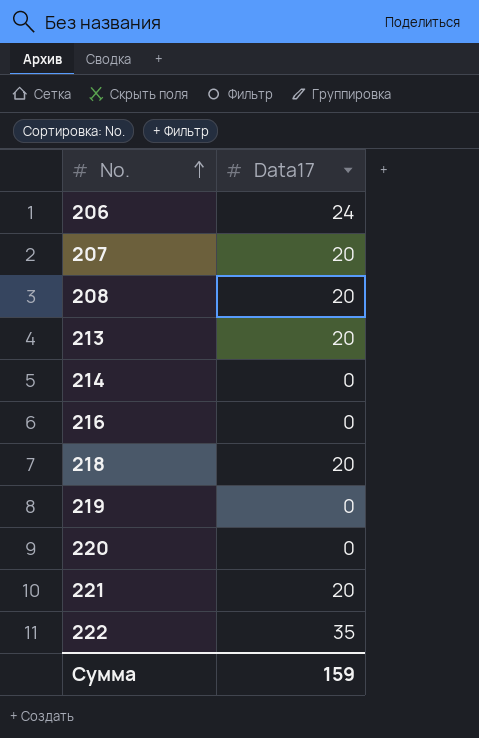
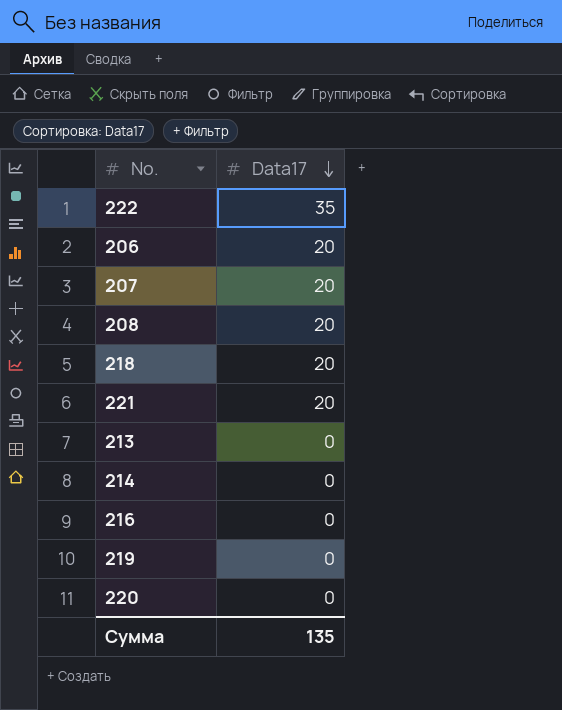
row order: No. ascending -> Data17 descending
206 | Data17: 24 -> 20
213 | Data17: 20 -> 0
Сумма | Data17: 159 -> 135

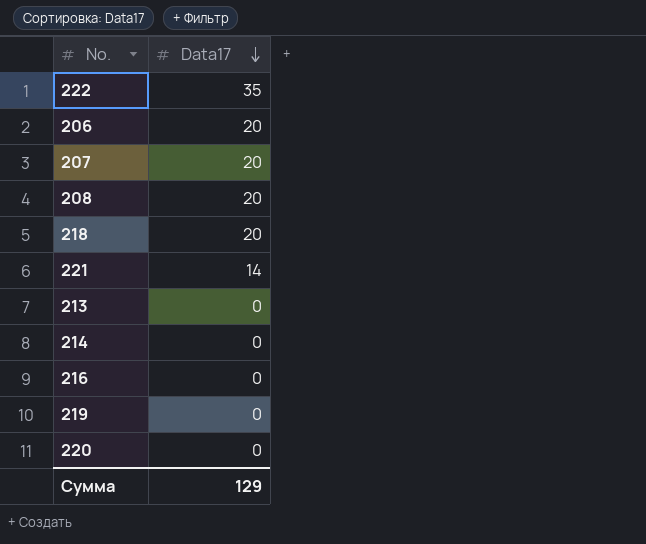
221 | Data17: 20 -> 14
Сумма | Data17: 135 -> 129

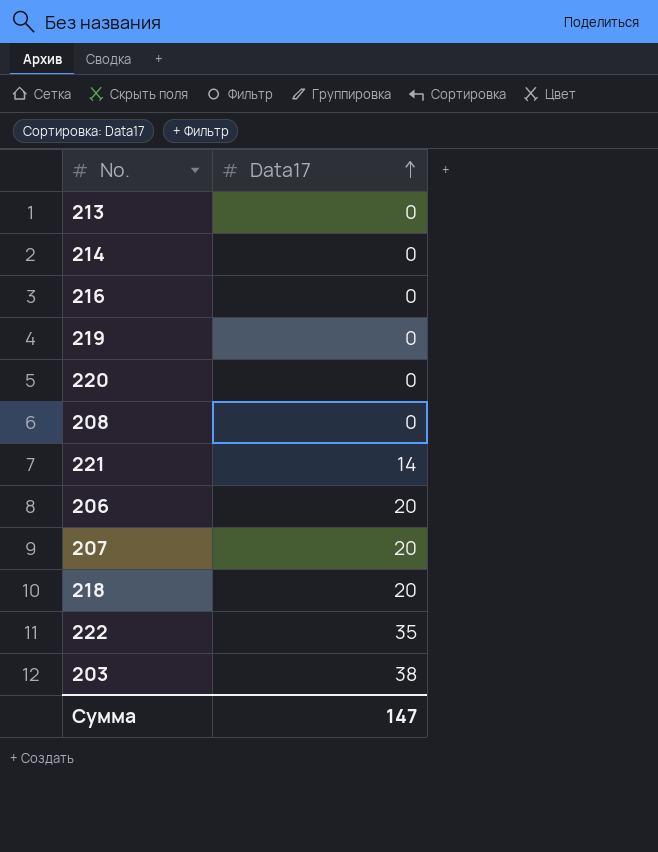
row order: Data17 descending -> Data17 ascending
208 | Data17: 20 -> 0
row 203: none -> 38
Сумма | Data17: 129 -> 147

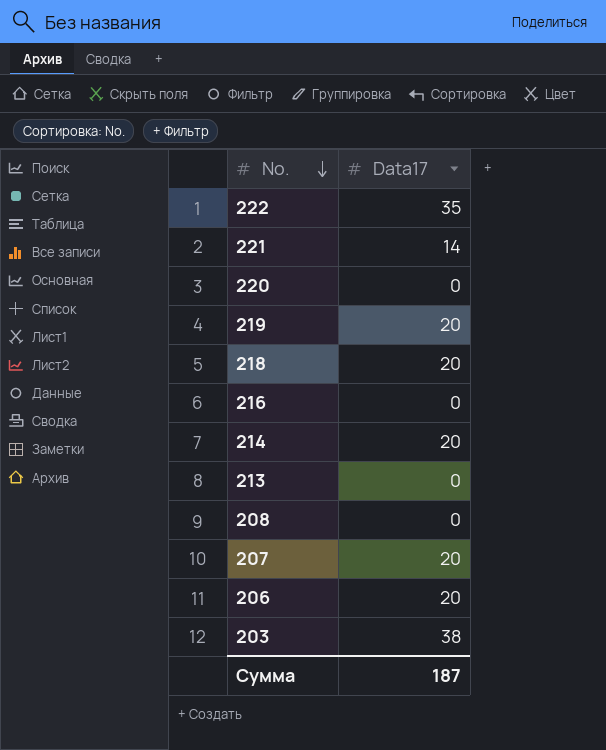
row order: Data17 ascending -> No. descending
219 | Data17: 0 -> 20
214 | Data17: 0 -> 20
Сумма | Data17: 147 -> 187

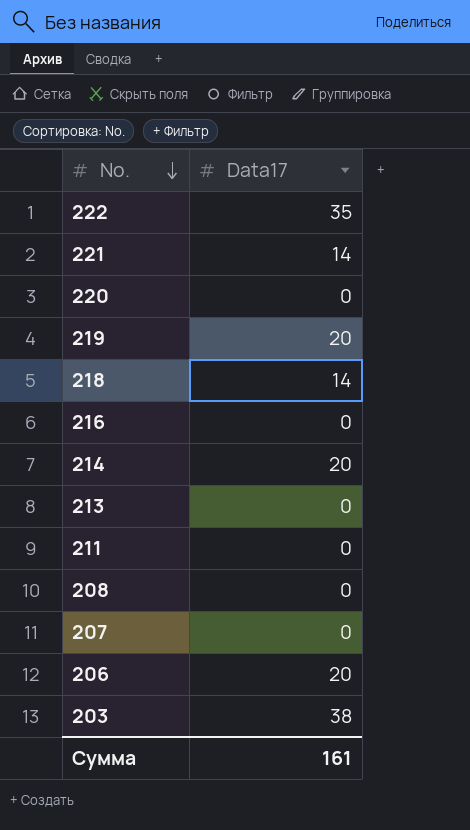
218 | Data17: 20 -> 14
row 211: none -> 0
207 | Data17: 20 -> 0
Сумма | Data17: 187 -> 161

